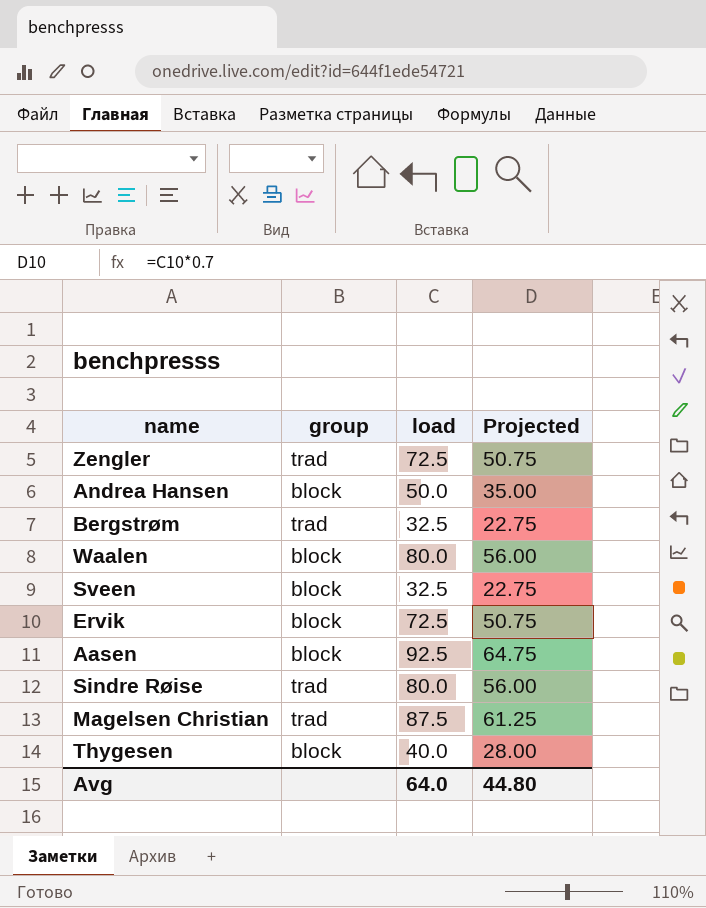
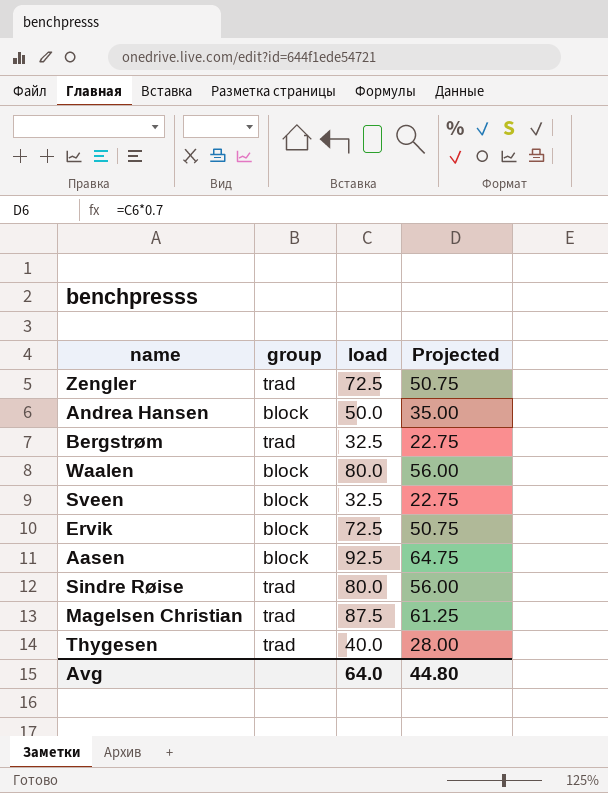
Thygesen | group: block -> trad

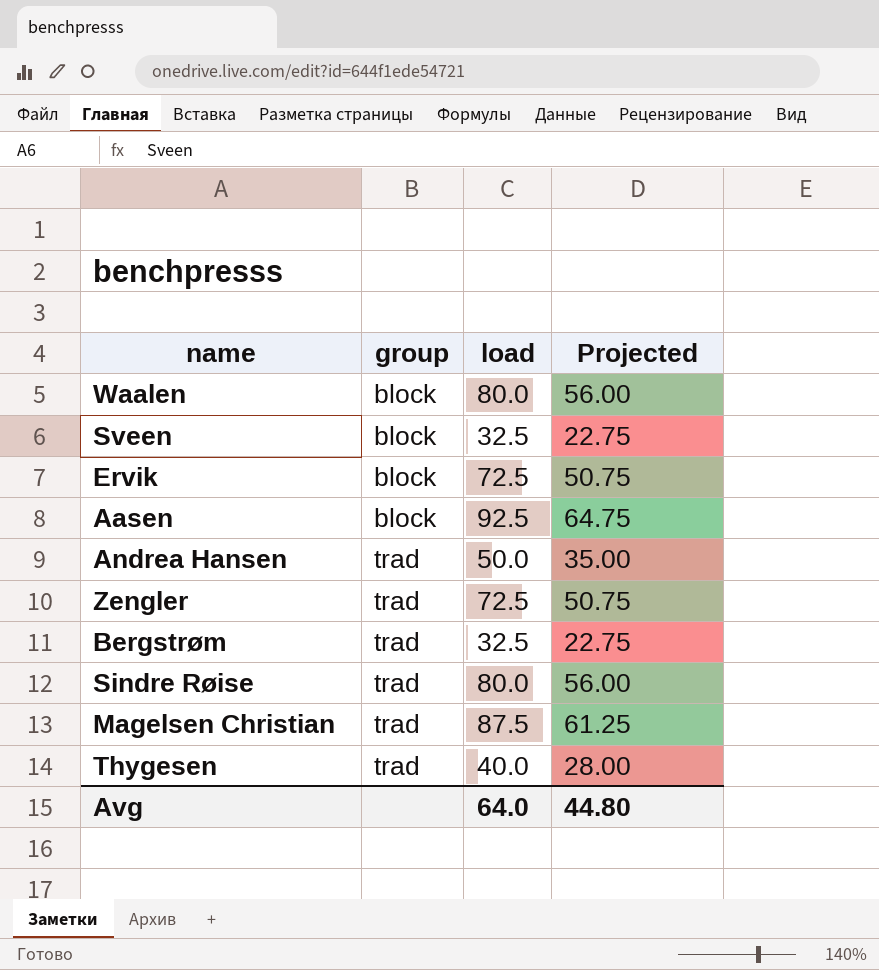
row order: none -> group ascending
Andrea Hansen | group: block -> trad

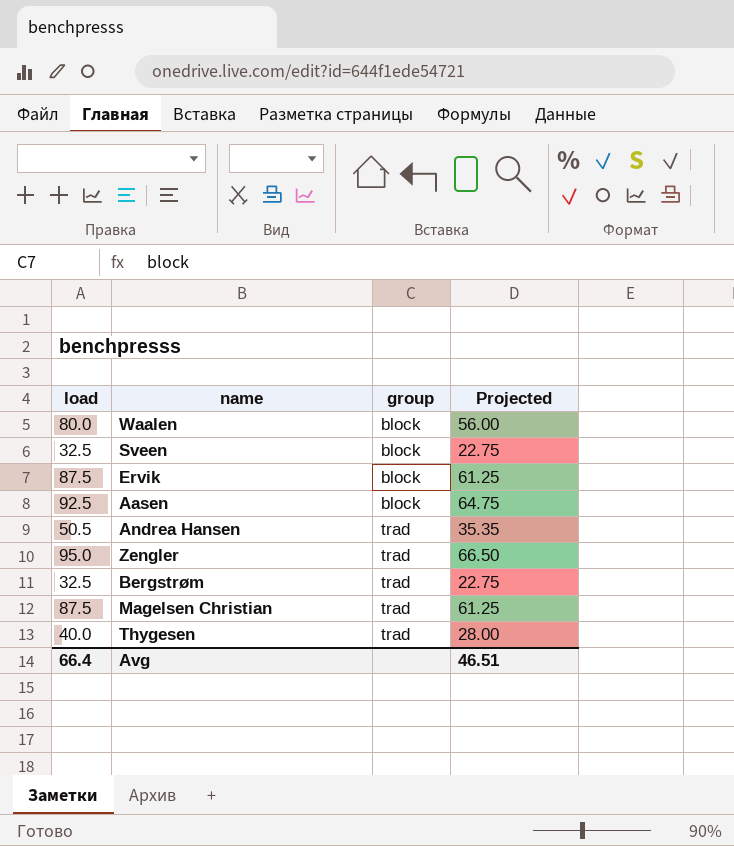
column load | position: 3 -> 1
row Sindre Røise: trad | 80.0 | 56.00 -> none
Ervik | load: 72.5 -> 87.5
Ervik | Projected: 50.75 -> 61.25
Andrea Hansen | load: 50.0 -> 50.5
Andrea Hansen | Projected: 35.00 -> 35.35
Zengler | load: 72.5 -> 95.0
Zengler | Projected: 50.75 -> 66.50
Avg | load: 64.0 -> 66.4
Avg | Projected: 44.80 -> 46.51

